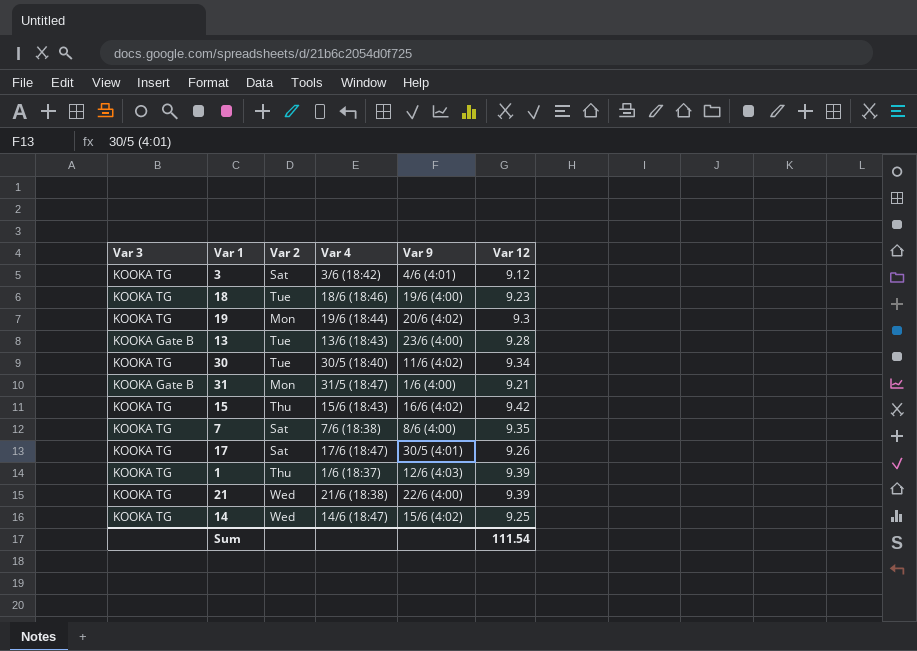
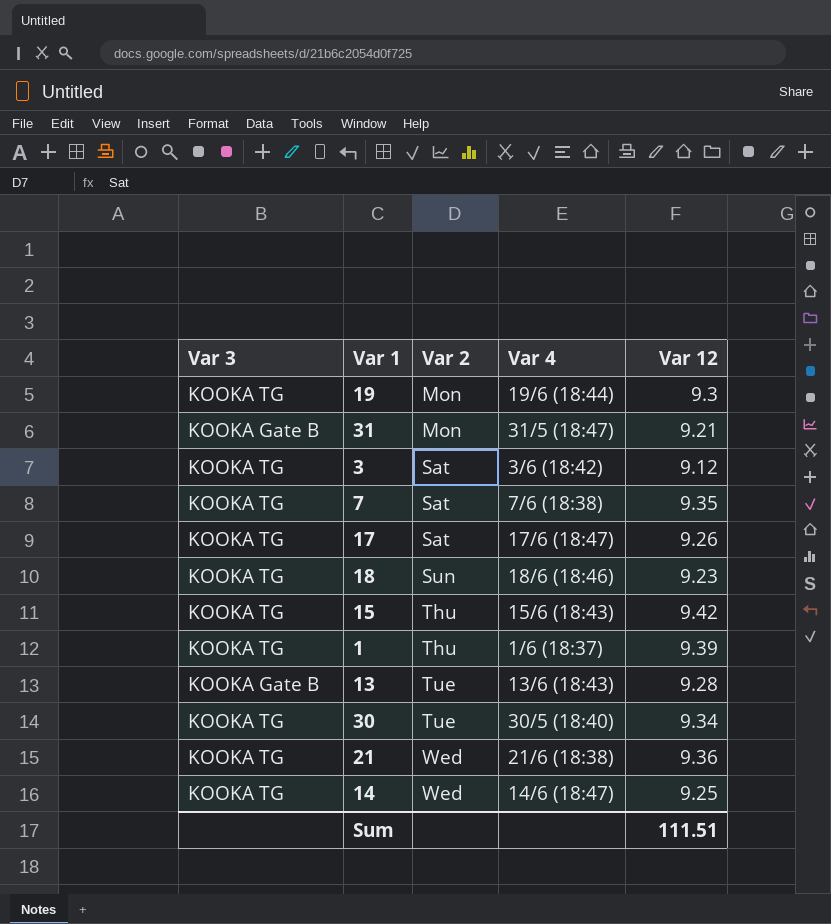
row order: none -> Var 2 ascending
column Var 9 | position: 5 -> none
18 | Var 2: Tue -> Sun
21 | Var 12: 9.39 -> 9.36
Sum | Var 12: 111.54 -> 111.51

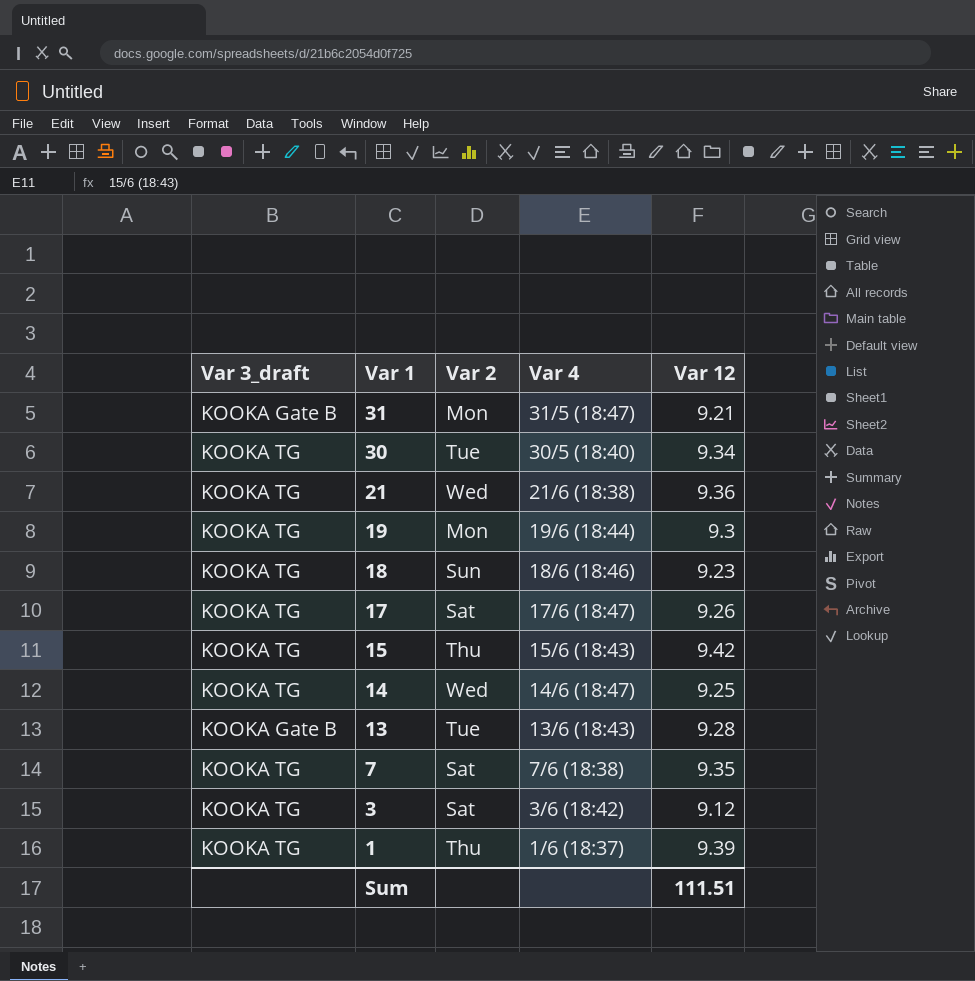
row order: Var 2 ascending -> Var 1 descending
column name: Var 3 -> Var 3_draft

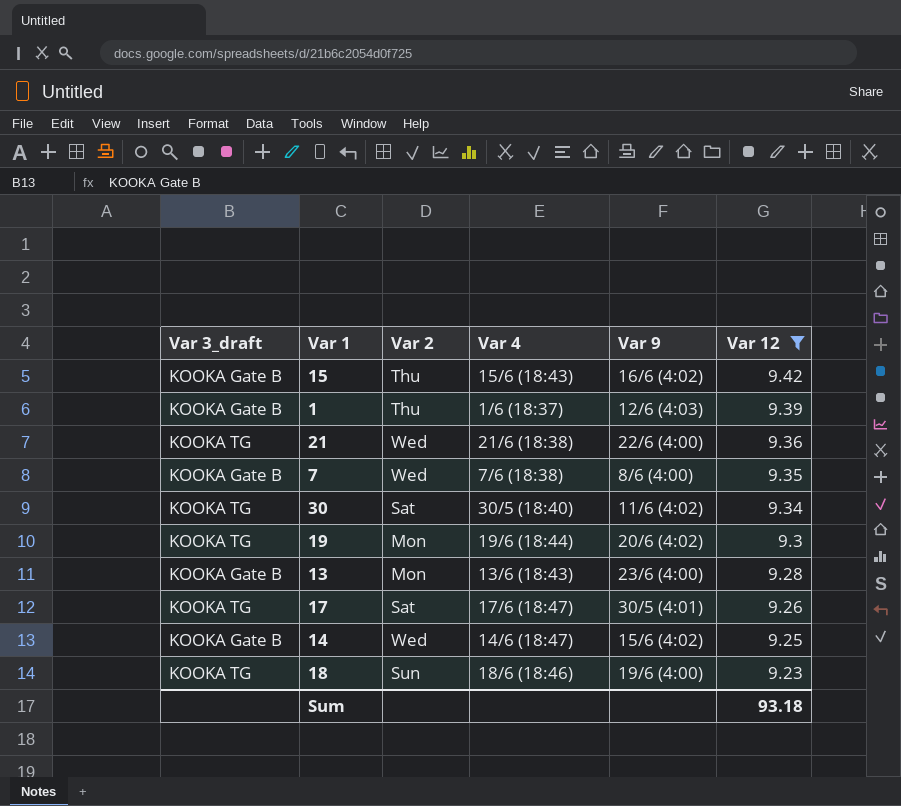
filter: none -> Var 12 >= 9.23
row order: Var 1 descending -> Var 12 descending
column Var 9 | position: none -> 5
15 | Var 3_draft: KOOKA TG -> KOOKA Gate B
1 | Var 3_draft: KOOKA TG -> KOOKA Gate B
7 | Var 3_draft: KOOKA TG -> KOOKA Gate B
7 | Var 2: Sat -> Wed
30 | Var 2: Tue -> Sat
13 | Var 2: Tue -> Mon
14 | Var 3_draft: KOOKA TG -> KOOKA Gate B
Sum | Var 12: 111.51 -> 93.18

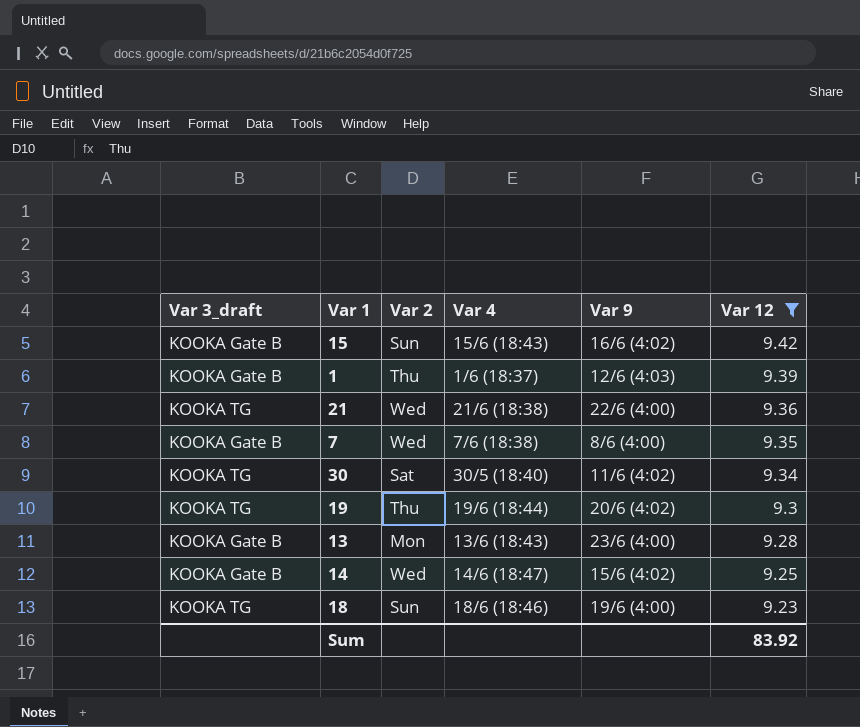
row 17: KOOKA TG | Sat | 17/6 (18:47) | 30/5 (4:01) | 9.26 -> none
15 | Var 2: Thu -> Sun
19 | Var 2: Mon -> Thu
Sum | Var 12: 93.18 -> 83.92

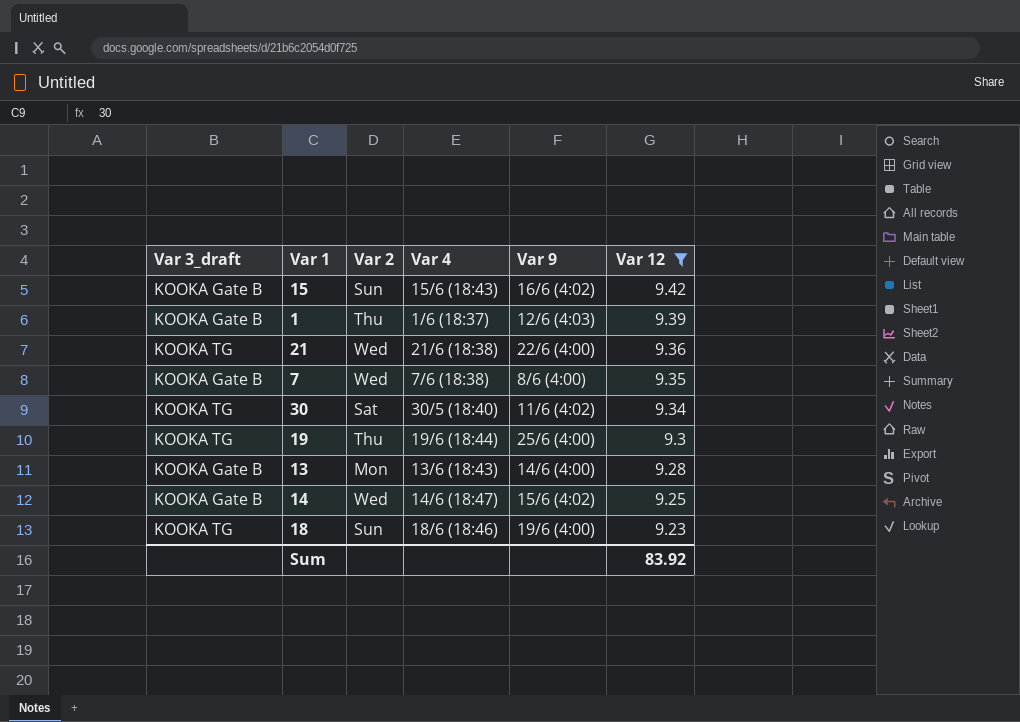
19 | Var 9: 20/6 (4:02) -> 25/6 (4:00)
13 | Var 9: 23/6 (4:00) -> 14/6 (4:00)

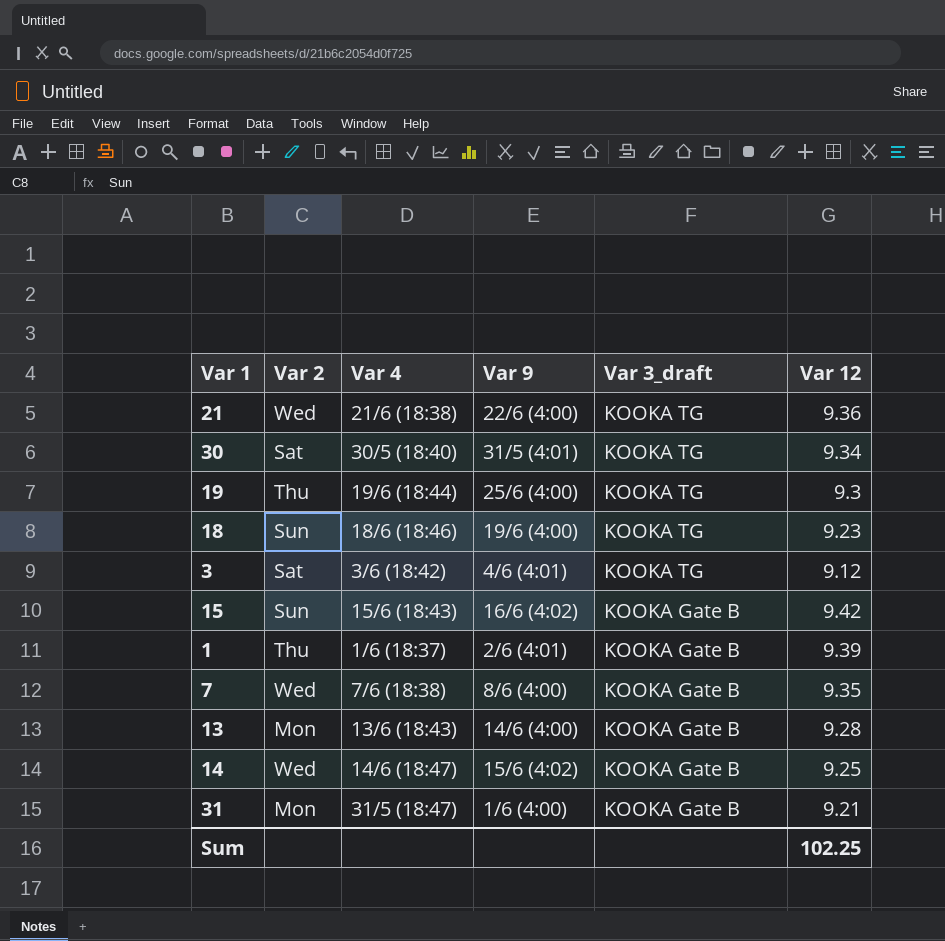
filter: Var 12 >= 9.23 -> none
row order: Var 12 descending -> Var 3_draft descending
column Var 3_draft | position: 1 -> 5
30 | Var 9: 11/6 (4:02) -> 31/5 (4:01)
1 | Var 9: 12/6 (4:03) -> 2/6 (4:01)
Sum | Var 12: 83.92 -> 102.25

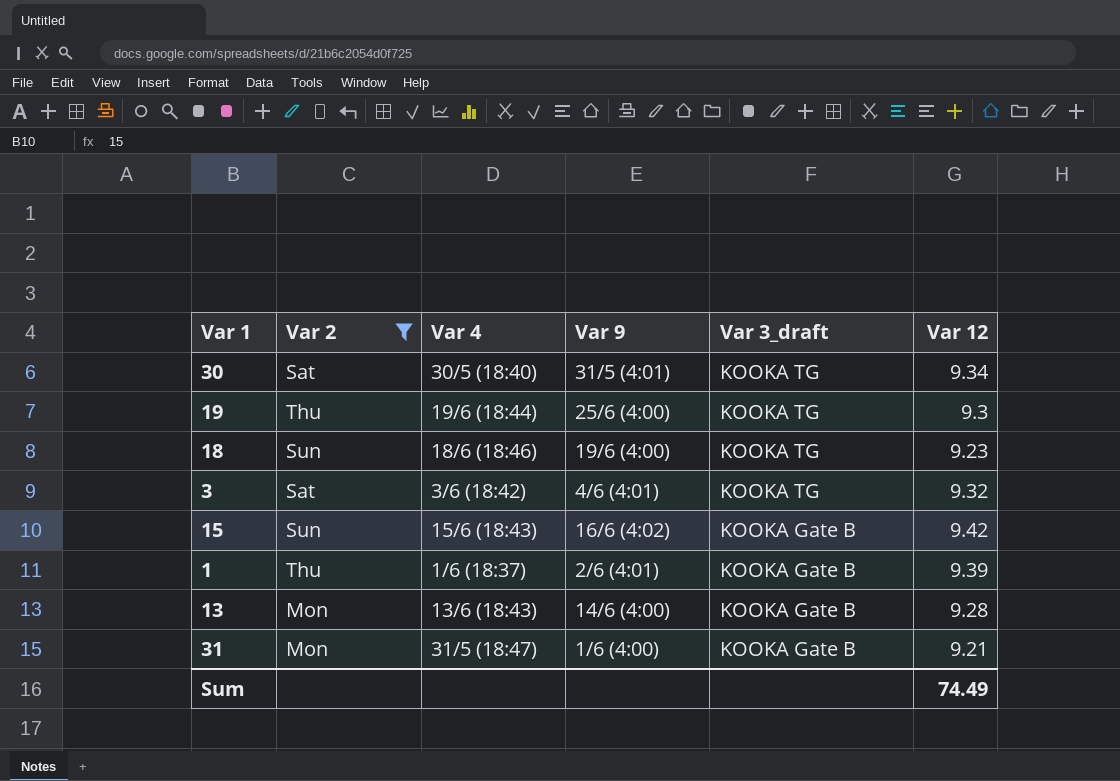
filter: none -> Var 2 != Wed
3 | Var 12: 9.12 -> 9.32
Sum | Var 12: 102.25 -> 74.49

